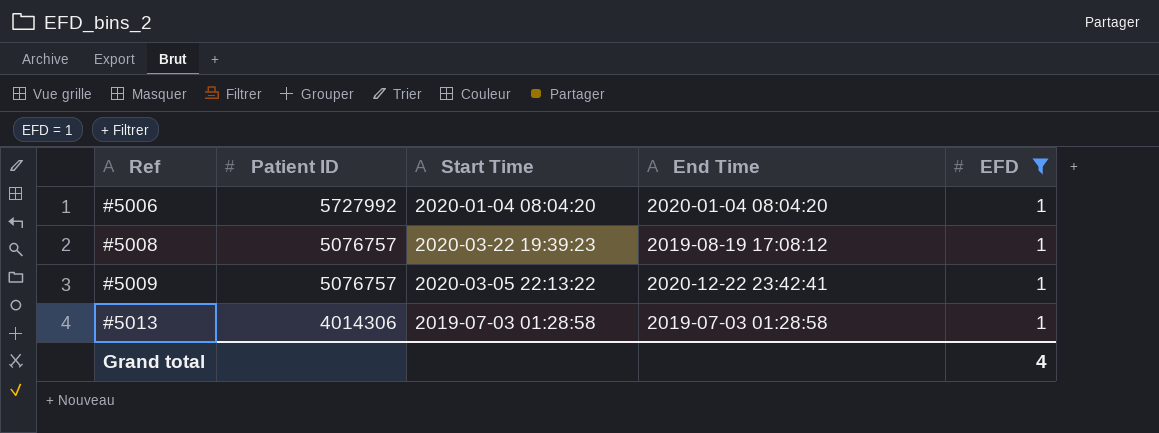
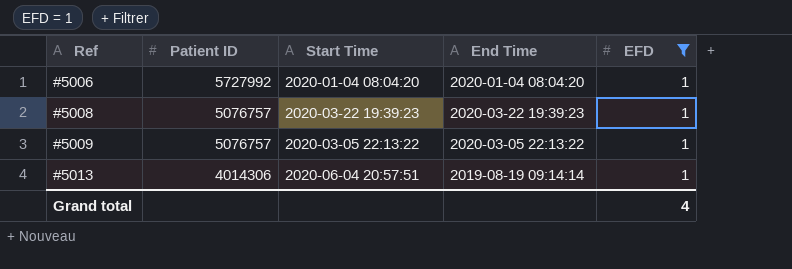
#5008 | End Time: 2019-08-19 17:08:12 -> 2020-03-22 19:39:23
#5009 | End Time: 2020-12-22 23:42:41 -> 2020-03-05 22:13:22
#5013 | Start Time: 2019-07-03 01:28:58 -> 2020-06-04 20:57:51
#5013 | End Time: 2019-07-03 01:28:58 -> 2019-08-19 09:14:14

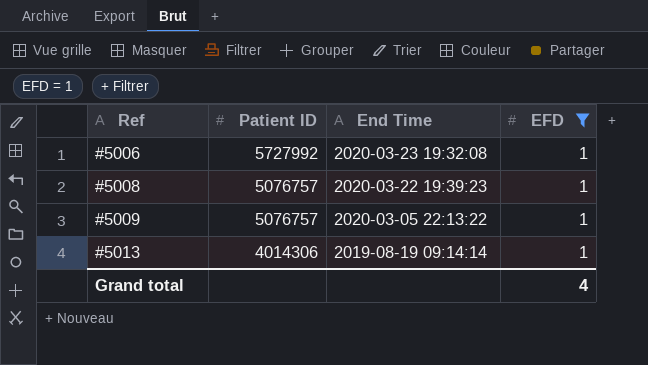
column Start Time | position: 3 -> none
#5006 | End Time: 2020-01-04 08:04:20 -> 2020-03-23 19:32:08

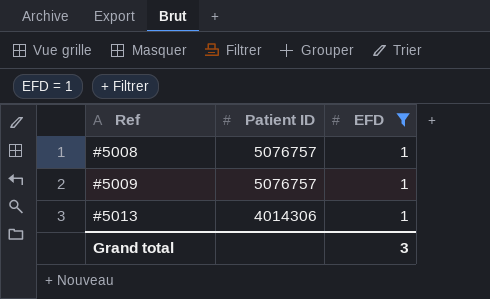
column End Time | position: 3 -> none
row #5006: 5727992 | 2020-03-23 19:32:08 | 1 -> none
Grand total | EFD: 4 -> 3

